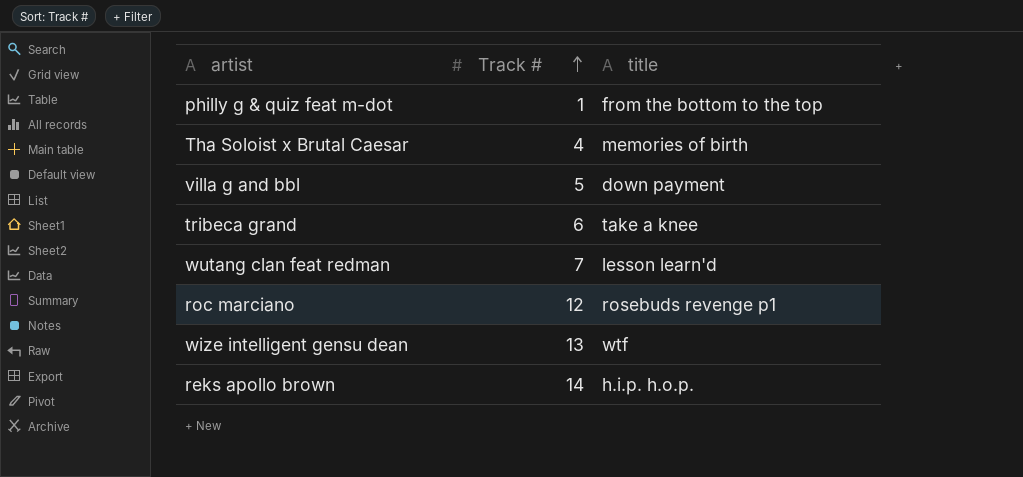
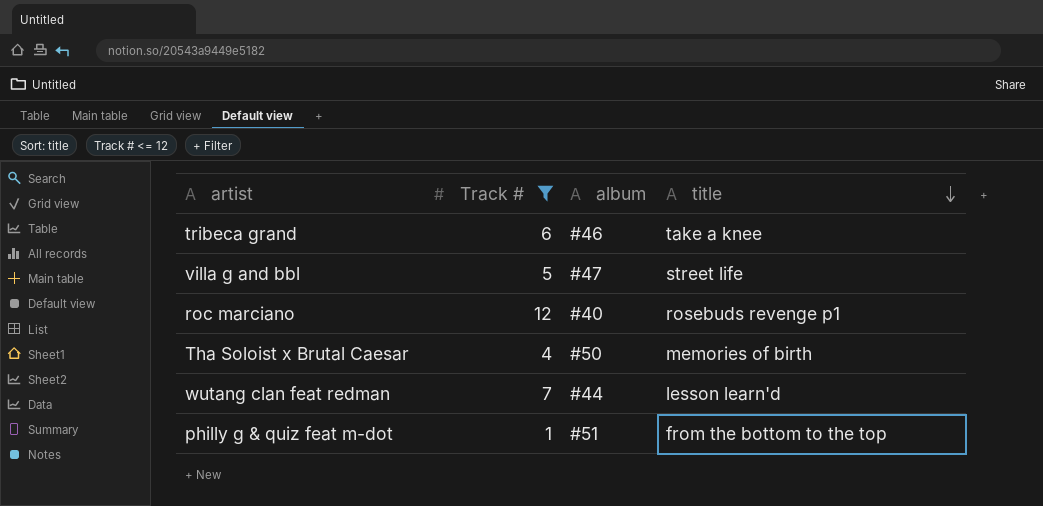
filter: none -> Track # <= 12
row order: Track # ascending -> title descending
column album | position: none -> 3
villa g and bbl | title: down payment -> street life

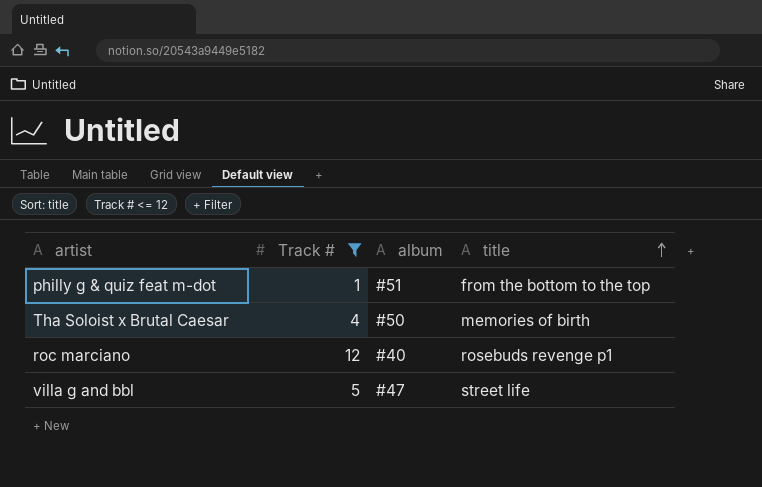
row order: title descending -> title ascending
row tribeca grand: 6 | #46 | take a knee -> none
row wutang clan feat redman: 7 | #44 | lesson learn'd -> none

